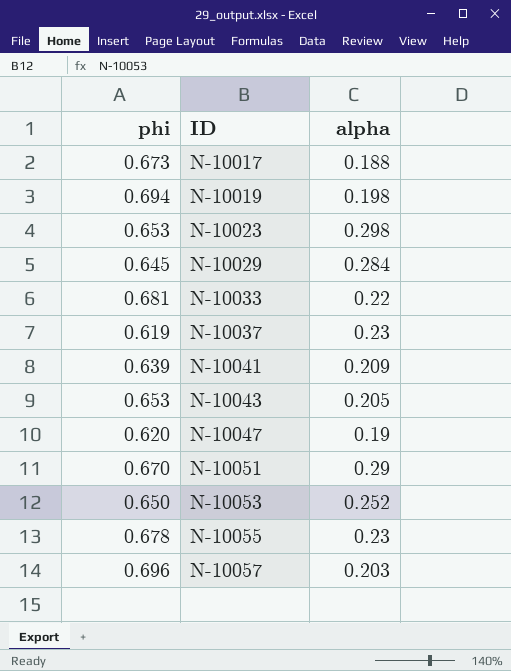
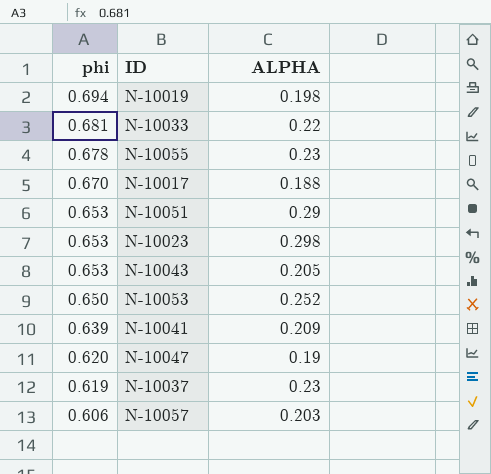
row order: ID ascending -> phi descending
column name: alpha -> ALPHA
row N-10029: 0.645 | 0.284 -> none
N-10017 | phi: 0.673 -> 0.670
N-10051 | phi: 0.670 -> 0.653
N-10057 | phi: 0.696 -> 0.606

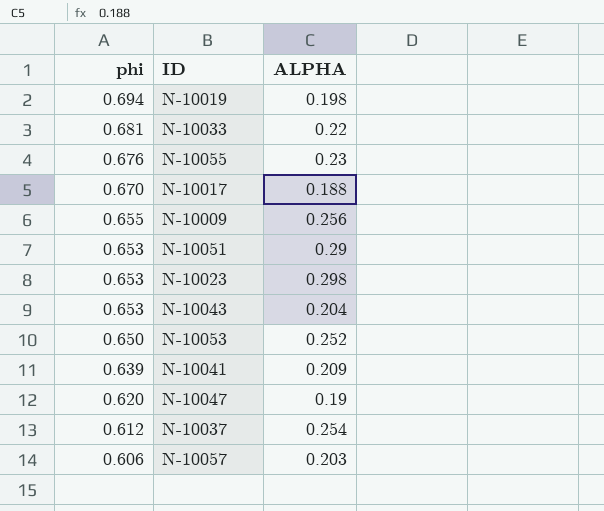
N-10055 | phi: 0.678 -> 0.676
row N-10009: none -> 0.655 | 0.256
N-10043 | ALPHA: 0.205 -> 0.204
N-10037 | phi: 0.619 -> 0.612
N-10037 | ALPHA: 0.23 -> 0.254

